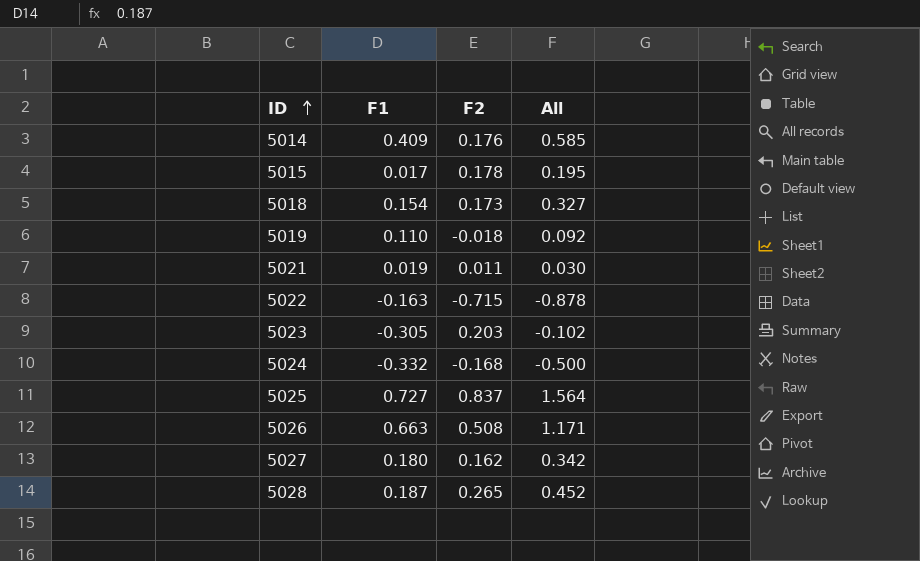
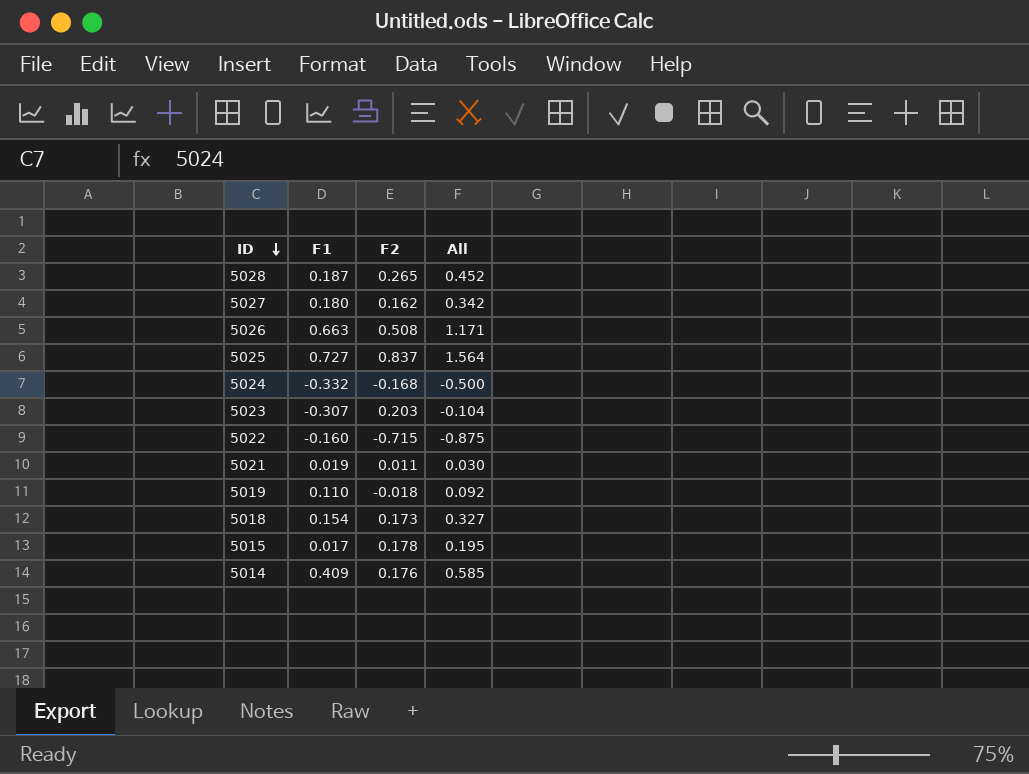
row order: ID ascending -> ID descending
5023 | F1: -0.305 -> -0.307
5023 | All: -0.102 -> -0.104
5022 | F1: -0.163 -> -0.160
5022 | All: -0.878 -> -0.875

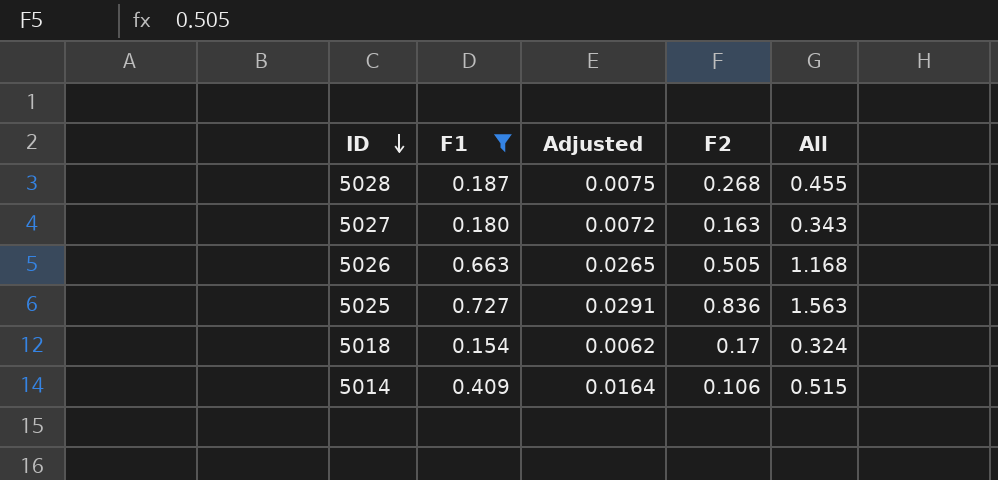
filter: none -> F1 >= 0.154
column Adjusted | formula: none -> [F1] * 0.04
5028 | F2: 0.265 -> 0.268
5028 | All: 0.452 -> 0.455
5027 | F2: 0.162 -> 0.163
5027 | All: 0.342 -> 0.343
5026 | F2: 0.508 -> 0.505
5026 | All: 1.171 -> 1.168
5025 | F2: 0.837 -> 0.836
5025 | All: 1.564 -> 1.563
5018 | F2: 0.173 -> 0.17
5018 | All: 0.327 -> 0.324
5014 | F2: 0.176 -> 0.106
5014 | All: 0.585 -> 0.515

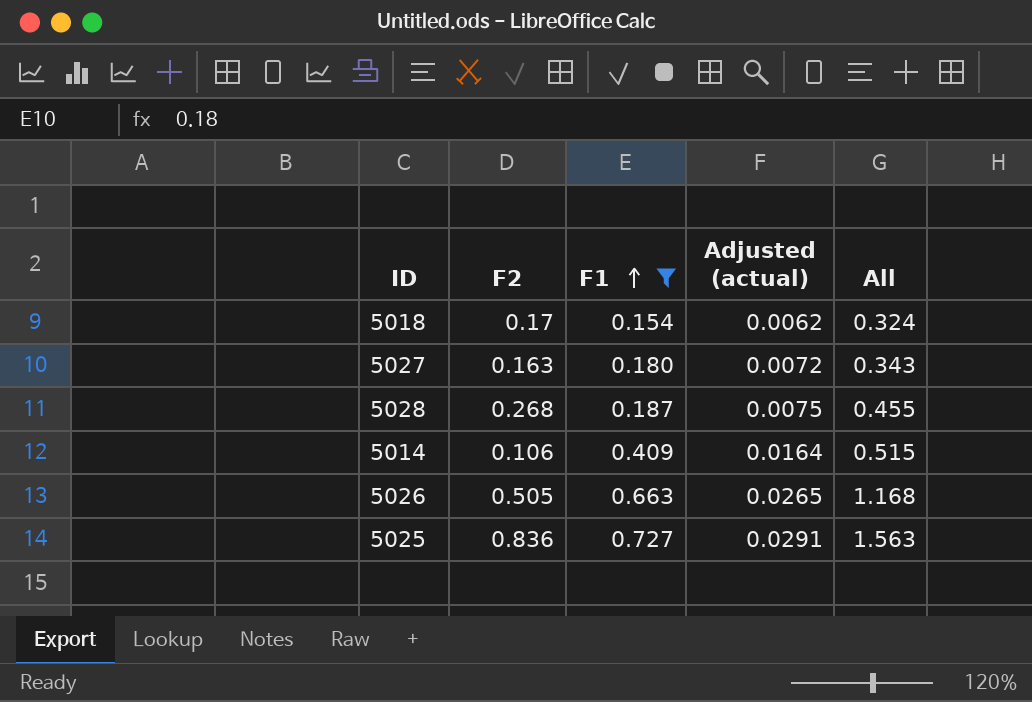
row order: ID descending -> F1 ascending
column F2 | position: 4 -> 2
column name: Adjusted -> Adjusted (actual)

